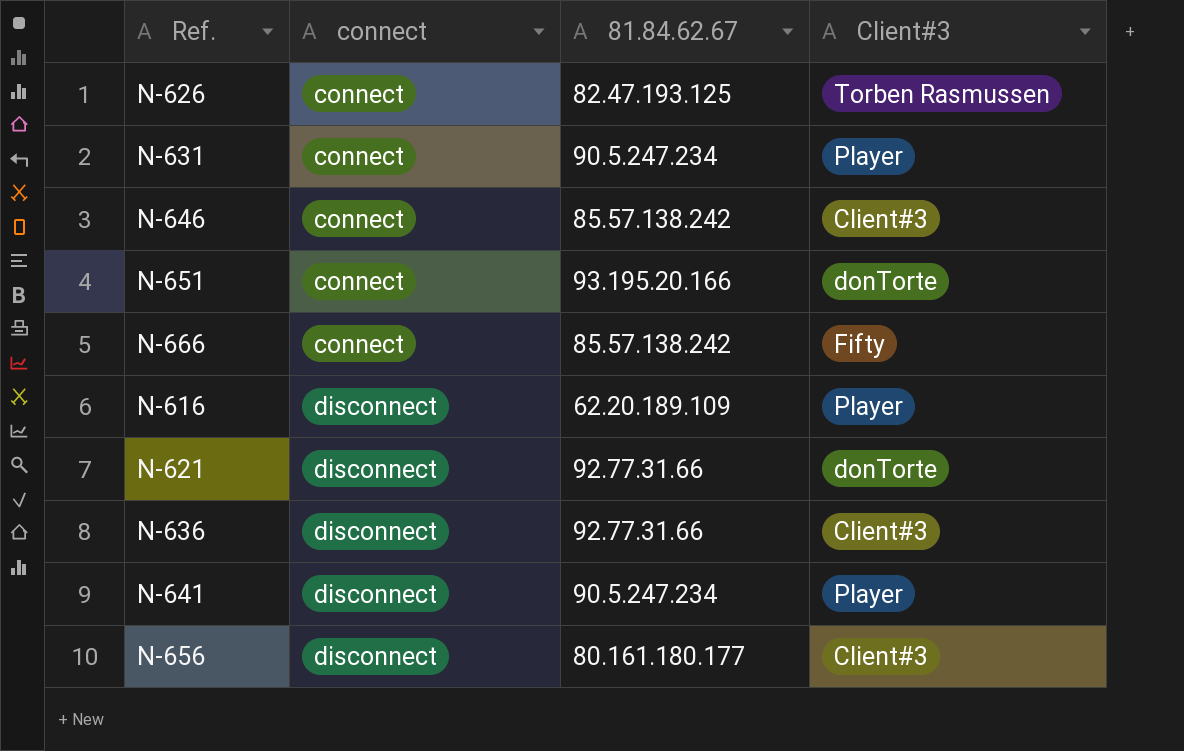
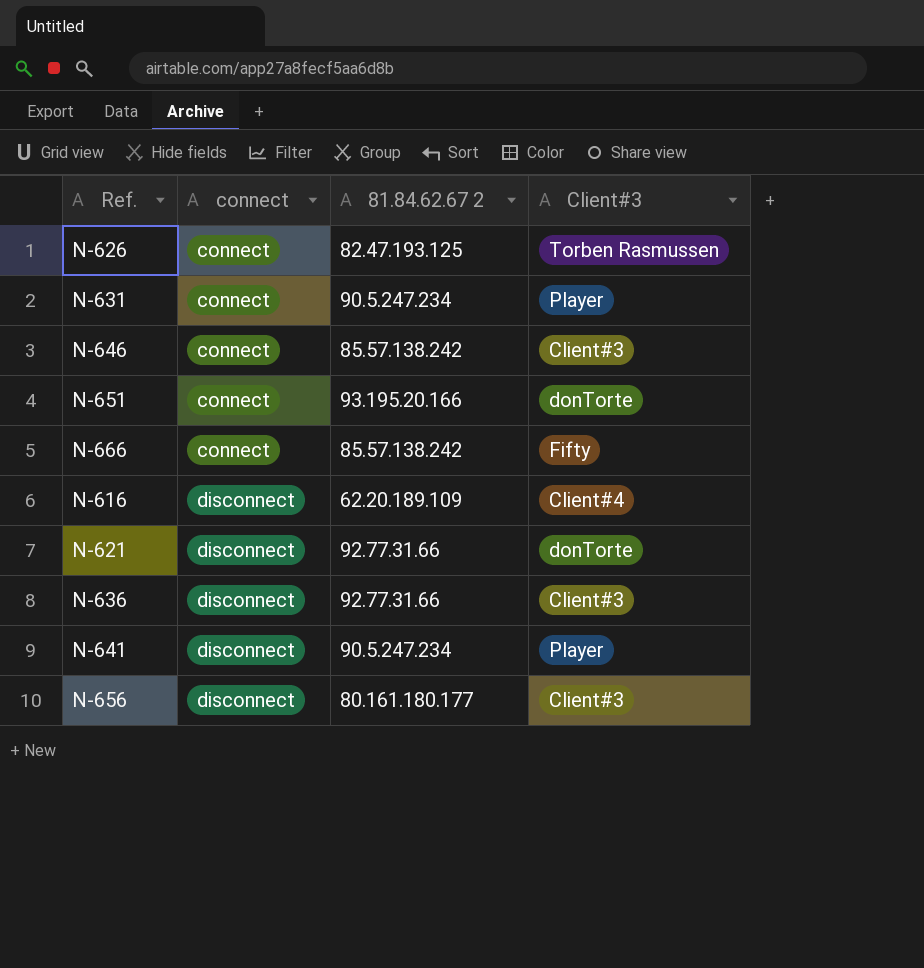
column name: 81.84.62.67 -> 81.84.62.67 2
N-616 | Client#3: Player -> Client#4

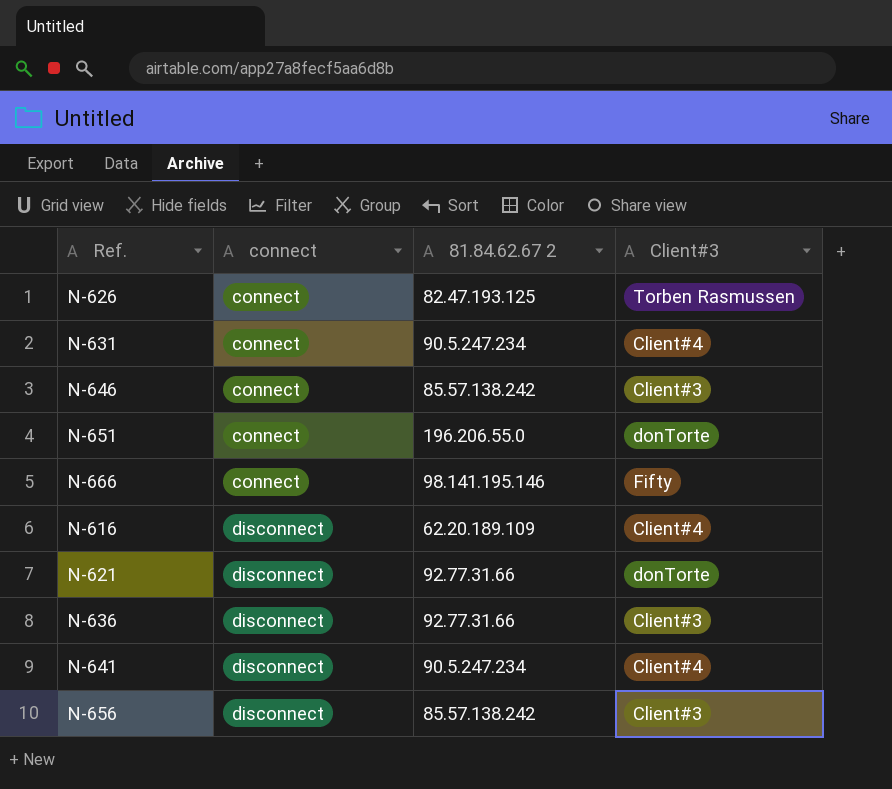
N-631 | Client#3: Player -> Client#4
N-651 | 81.84.62.67 2: 93.195.20.166 -> 196.206.55.0
N-666 | 81.84.62.67 2: 85.57.138.242 -> 98.141.195.146
N-641 | Client#3: Player -> Client#4
N-656 | 81.84.62.67 2: 80.161.180.177 -> 85.57.138.242

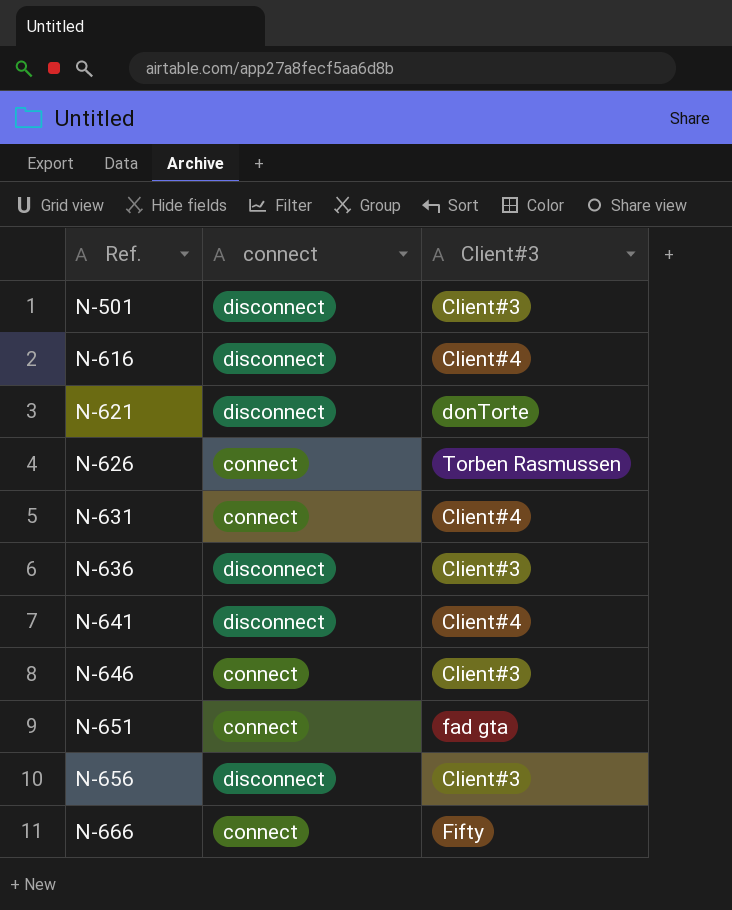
row order: connect ascending -> Ref. ascending
column 81.84.62.67 2 | position: 3 -> none
row N-501: none -> disconnect | Client#3
N-651 | Client#3: donTorte -> fad gta

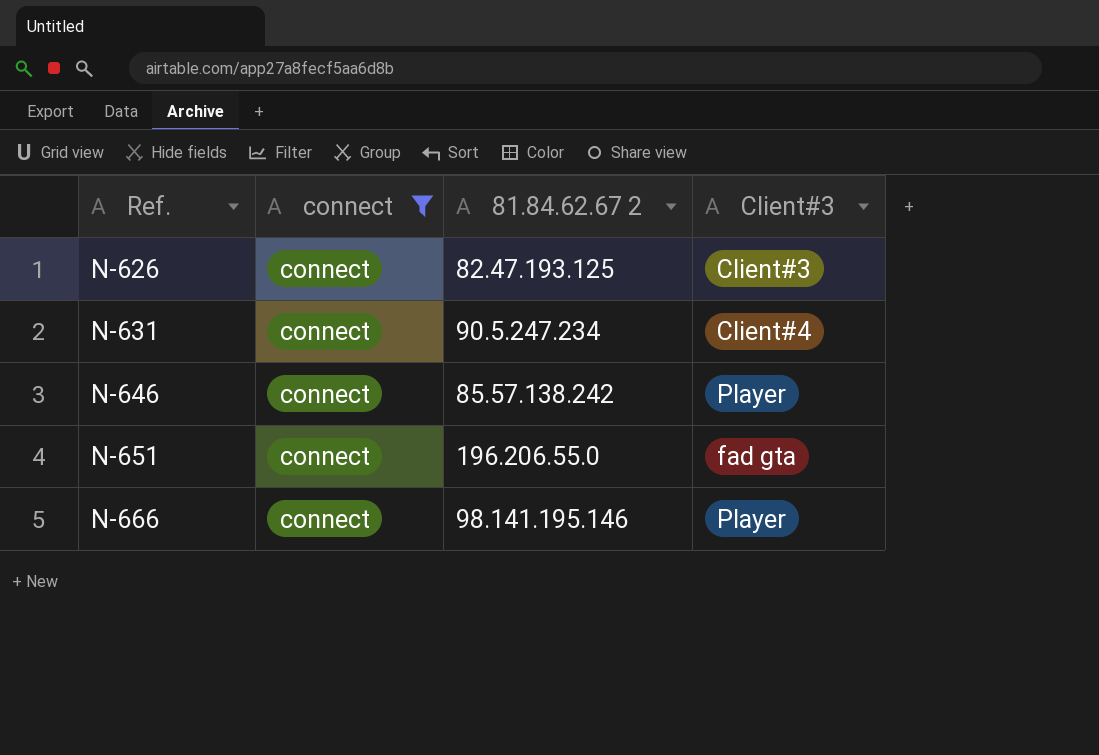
filter: none -> connect = connect
column 81.84.62.67 2 | position: none -> 3
N-626 | Client#3: Torben Rasmussen -> Client#3
N-646 | Client#3: Client#3 -> Player
N-666 | Client#3: Fifty -> Player

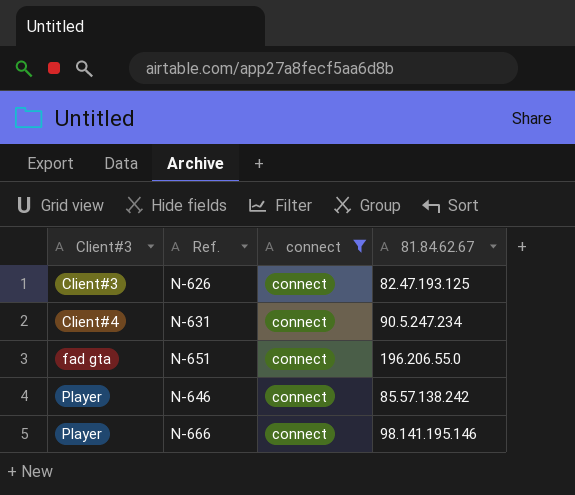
row order: Ref. ascending -> Client#3 ascending
column Client#3 | position: 4 -> 1
column name: 81.84.62.67 2 -> 81.84.62.67

